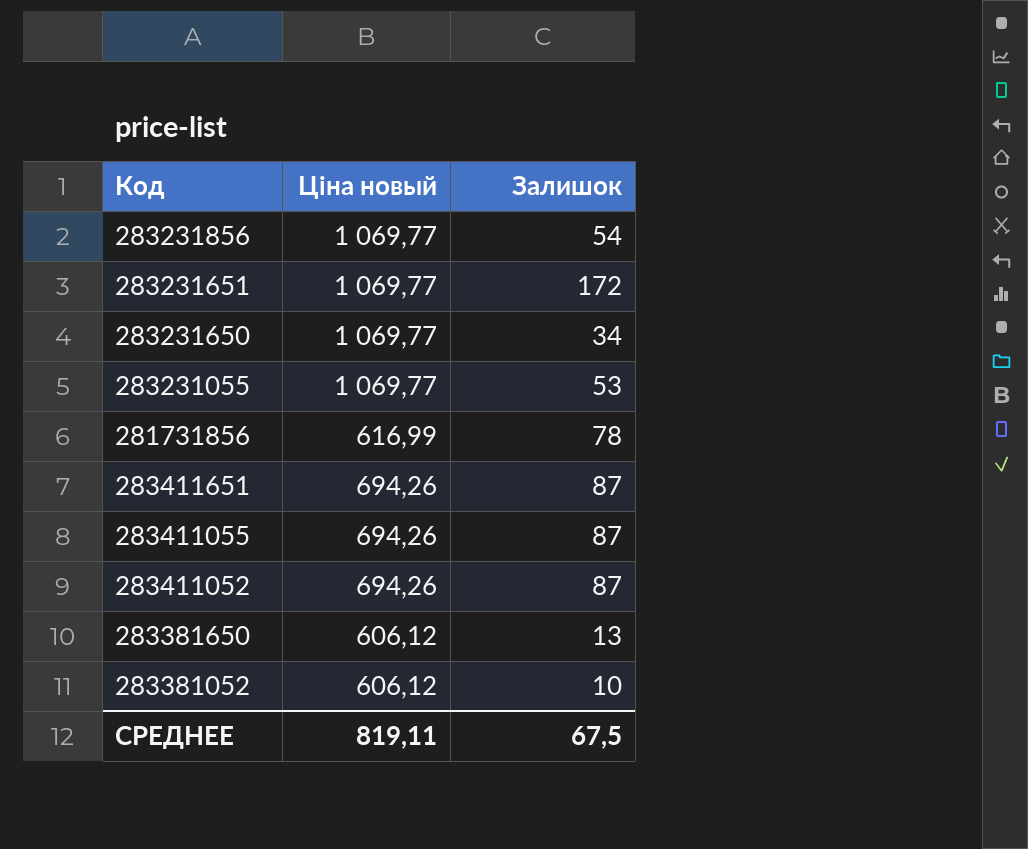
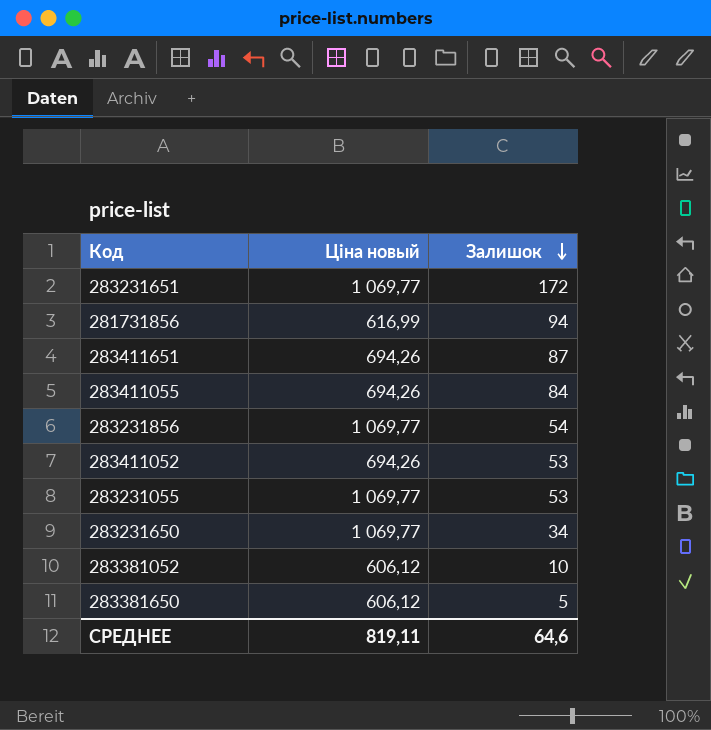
row order: none -> Залишок descending
281731856 | Залишок: 78 -> 94
283411055 | Залишок: 87 -> 84
283411052 | Залишок: 87 -> 53
283381650 | Залишок: 13 -> 5
СРЕДНЕЕ | Залишок: 67,5 -> 64,6

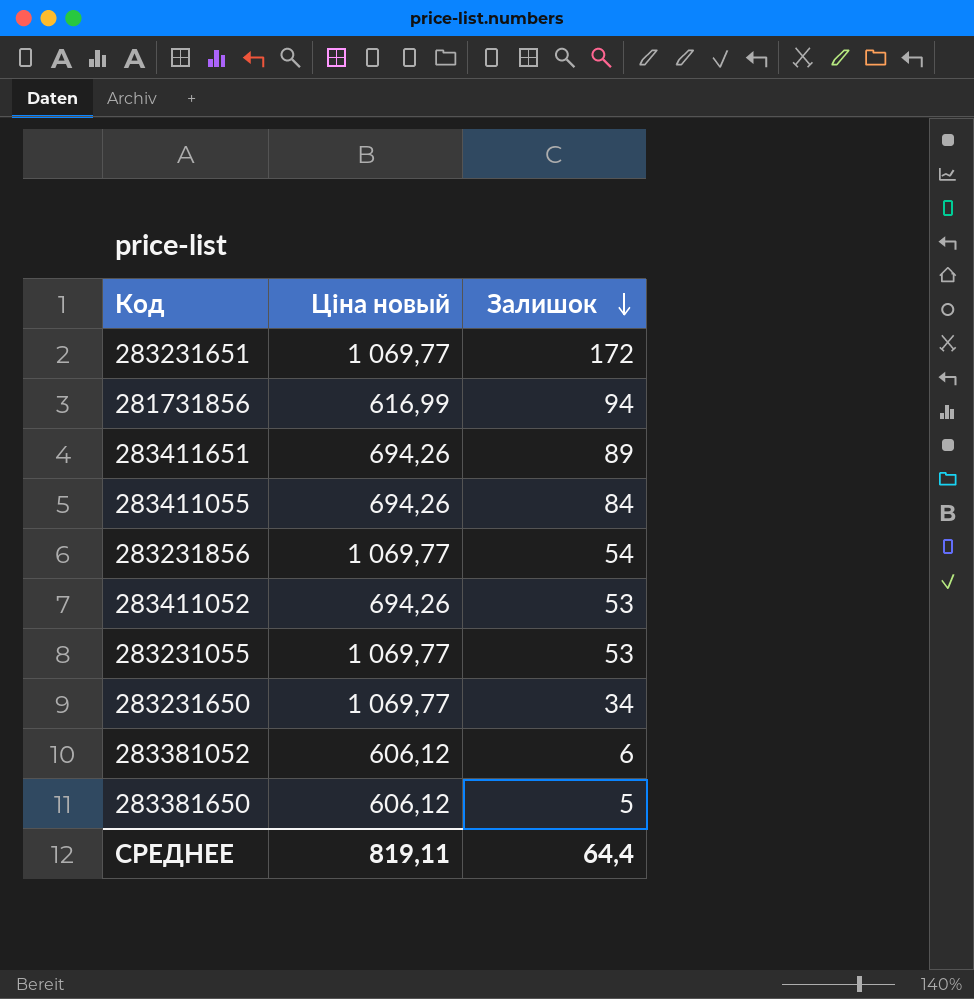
283411651 | Залишок: 87 -> 89
283381052 | Залишок: 10 -> 6
СРЕДНЕЕ | Залишок: 64,6 -> 64,4

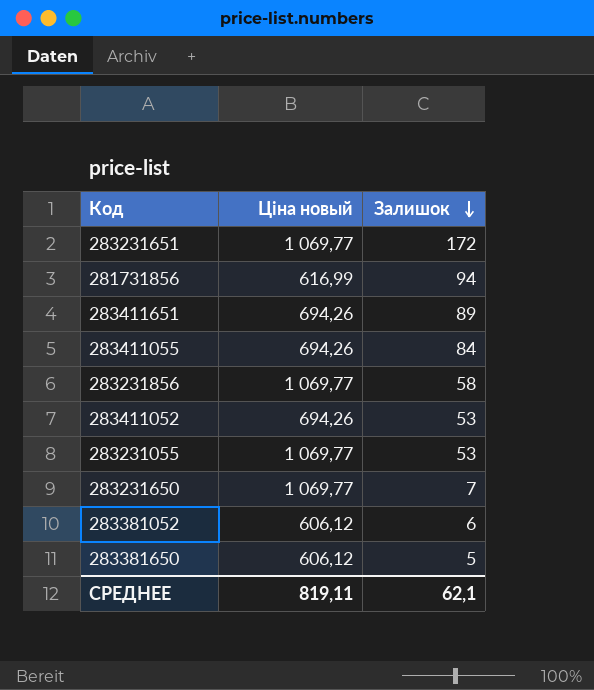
283231856 | Залишок: 54 -> 58
283231650 | Залишок: 34 -> 7
СРЕДНЕЕ | Залишок: 64,4 -> 62,1

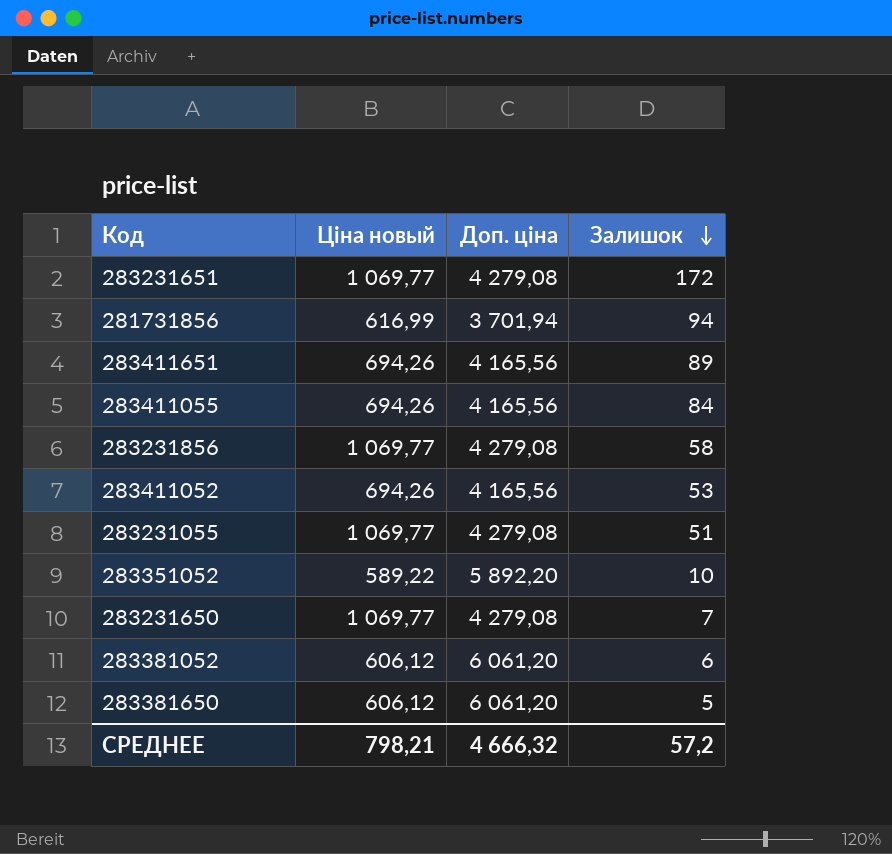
column Доп. ціна | position: none -> 3
283231055 | Залишок: 53 -> 51
row 283351052: none -> 589,22 | 5 892,20 | 10
СРЕДНЕЕ | Ціна новый: 819,11 -> 798,21
СРЕДНЕЕ | Залишок: 62,1 -> 57,2

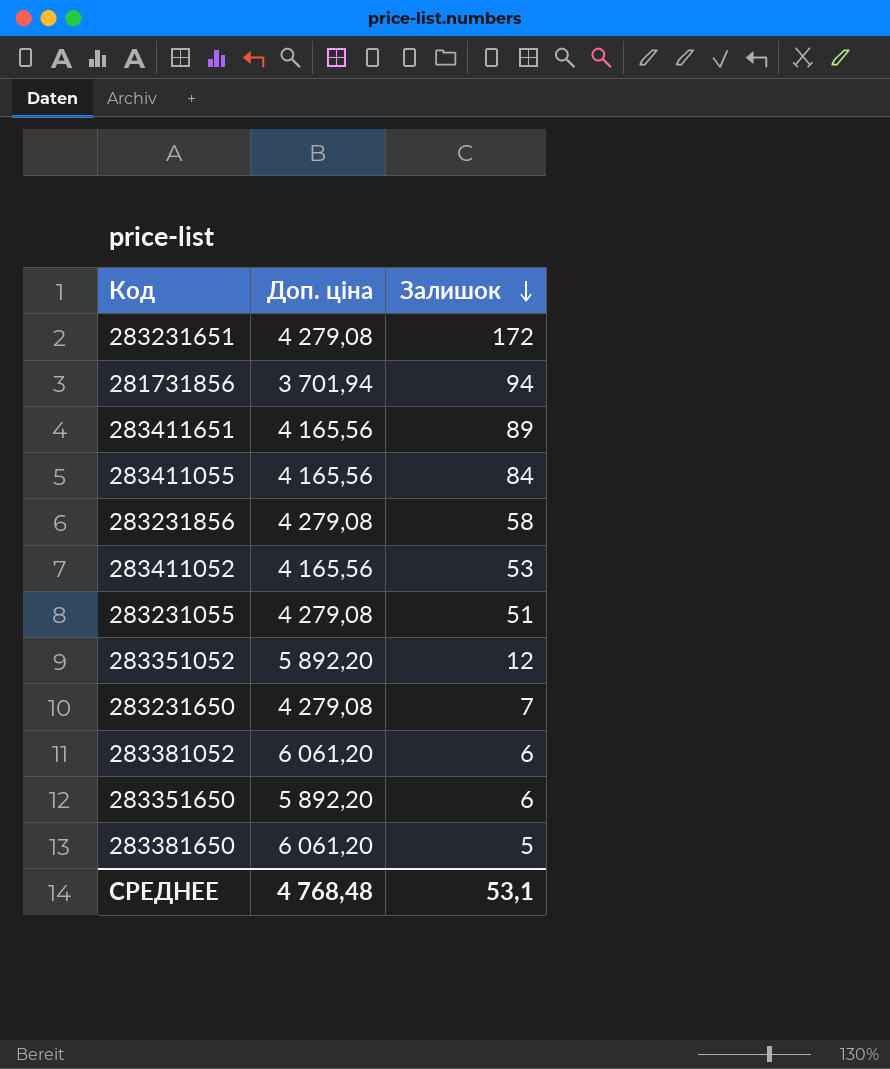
column Ціна новый | position: 2 -> none
283351052 | Залишок: 10 -> 12
row 283351650: none -> 5 892,20 | 6
СРЕДНЕЕ | Доп. ціна: 4 666,32 -> 4 768,48
СРЕДНЕЕ | Залишок: 57,2 -> 53,1

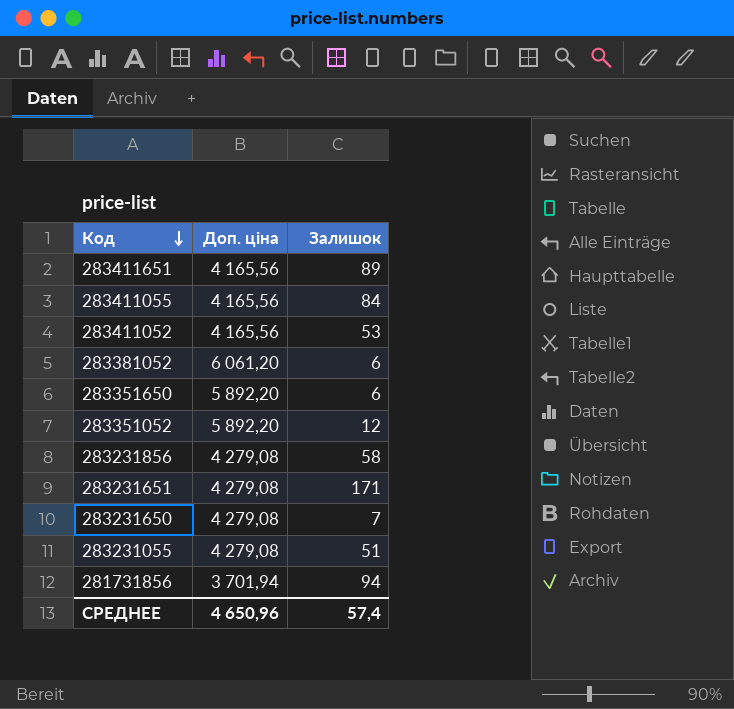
row order: Залишок descending -> Код descending
row 283381650: 6 061,20 | 5 -> none
283231651 | Залишок: 172 -> 171
СРЕДНЕЕ | Доп. ціна: 4 768,48 -> 4 650,96
СРЕДНЕЕ | Залишок: 53,1 -> 57,4

